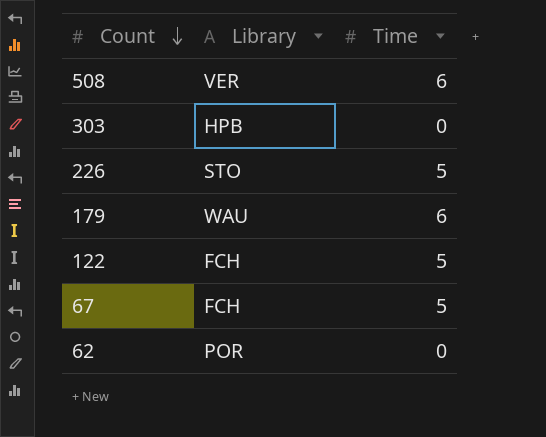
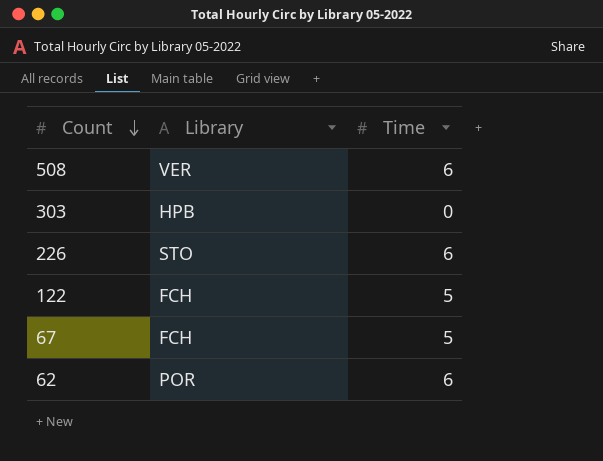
row 179: WAU | 6 -> none
226 | Time: 5 -> 6
62 | Time: 0 -> 6

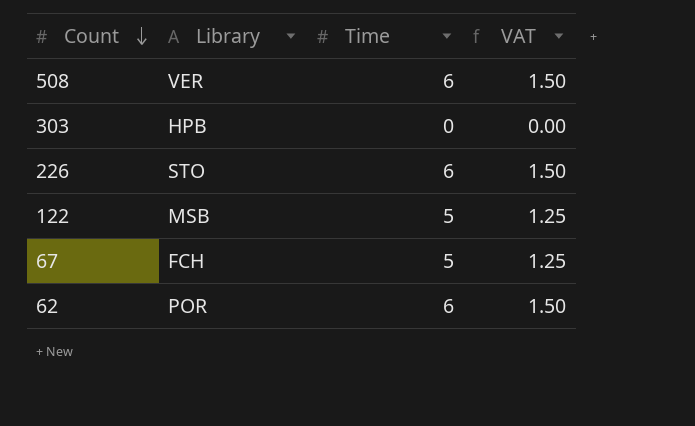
column VAT | formula: none -> [Time] * 0.25
122 | Library: FCH -> MSB

